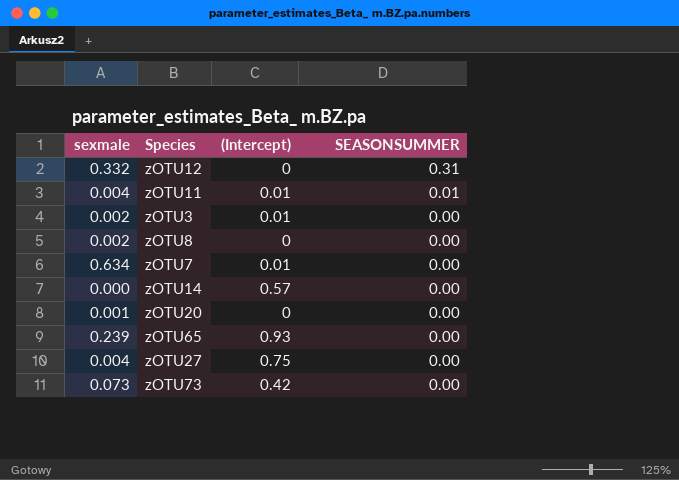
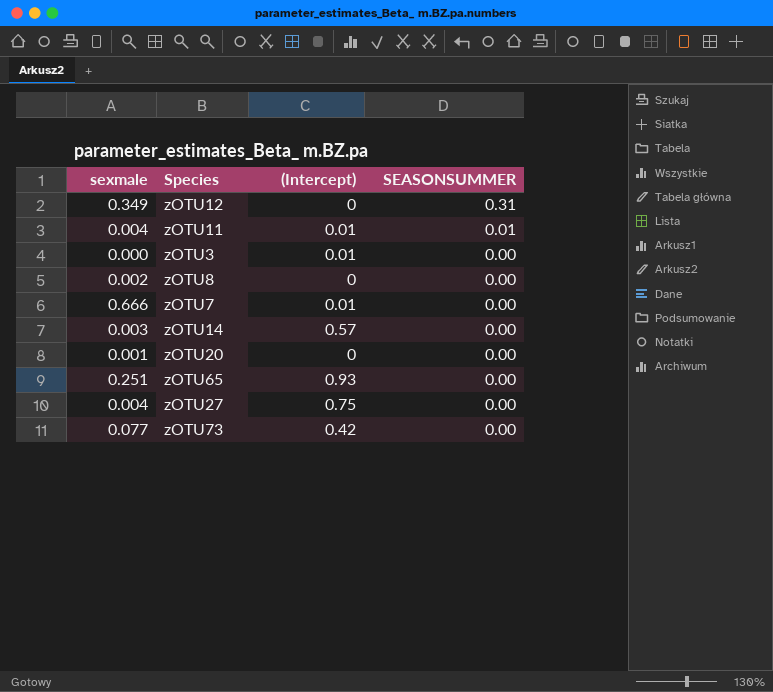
zOTU12 | sexmale: 0.332 -> 0.349
zOTU3 | sexmale: 0.002 -> 0.000
zOTU7 | sexmale: 0.634 -> 0.666
zOTU14 | sexmale: 0.000 -> 0.003
zOTU65 | sexmale: 0.239 -> 0.251
zOTU73 | sexmale: 0.073 -> 0.077

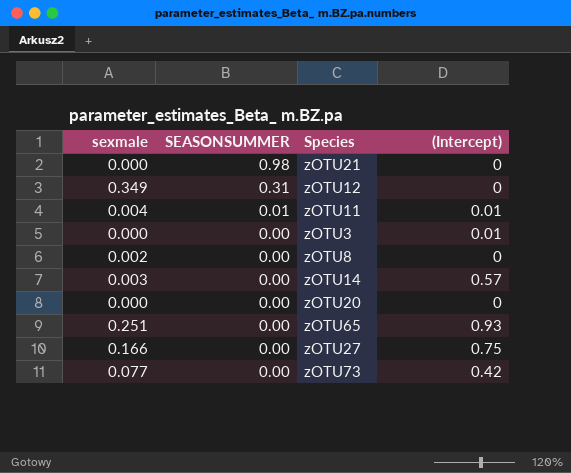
column SEASONSUMMER | position: 4 -> 2
row zOTU7: 0.666 | 0.01 | 0.00 -> none
row zOTU21: none -> 0.000 | 0.98 | 0
zOTU20 | sexmale: 0.001 -> 0.000
zOTU27 | sexmale: 0.004 -> 0.166

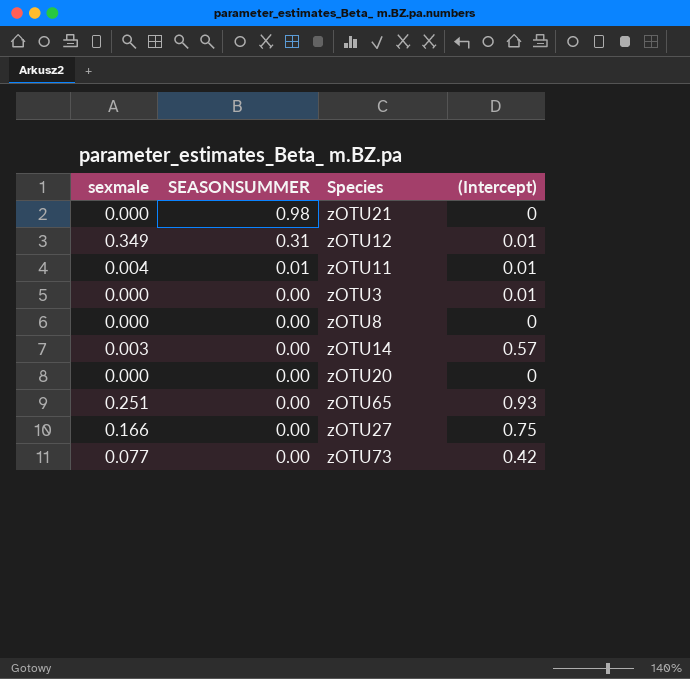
zOTU12 | (Intercept): 0 -> 0.01
zOTU8 | sexmale: 0.002 -> 0.000

